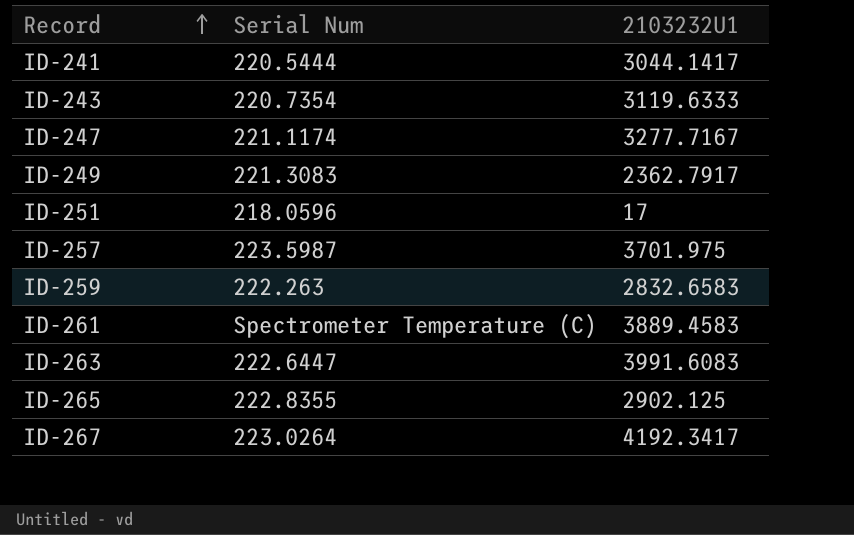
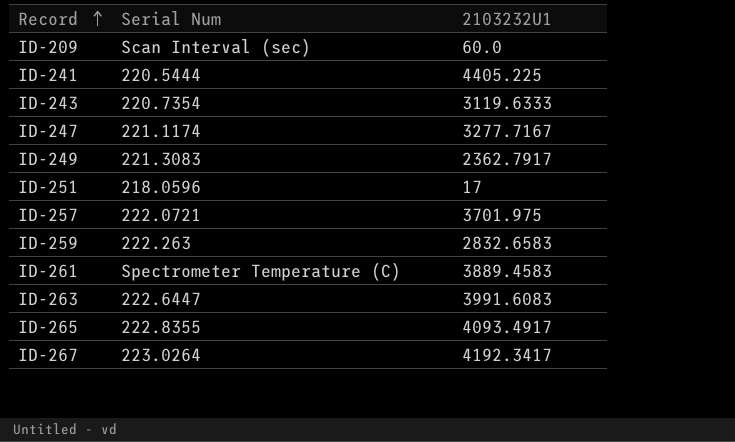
row ID-209: none -> Scan Interval (sec) | 60.0
ID-241 | 2103232U1: 3044.1417 -> 4405.225
ID-257 | Serial Num: 223.5987 -> 222.0721
ID-265 | 2103232U1: 2902.125 -> 4093.4917

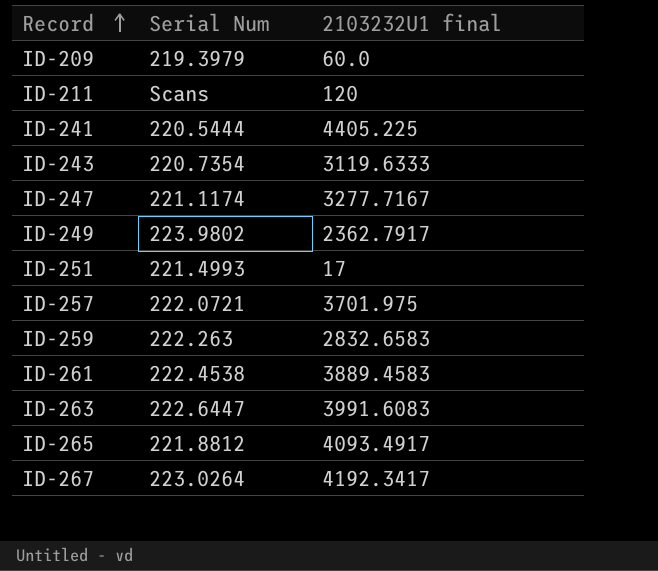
column name: 2103232U1 -> 2103232U1 final
ID-209 | Serial Num: Scan Interval (sec) -> 219.3979
row ID-211: none -> Scans | 120
ID-249 | Serial Num: 221.3083 -> 223.9802
ID-251 | Serial Num: 218.0596 -> 221.4993
ID-261 | Serial Num: Spectrometer Temperature (C) -> 222.4538
ID-265 | Serial Num: 222.8355 -> 221.8812

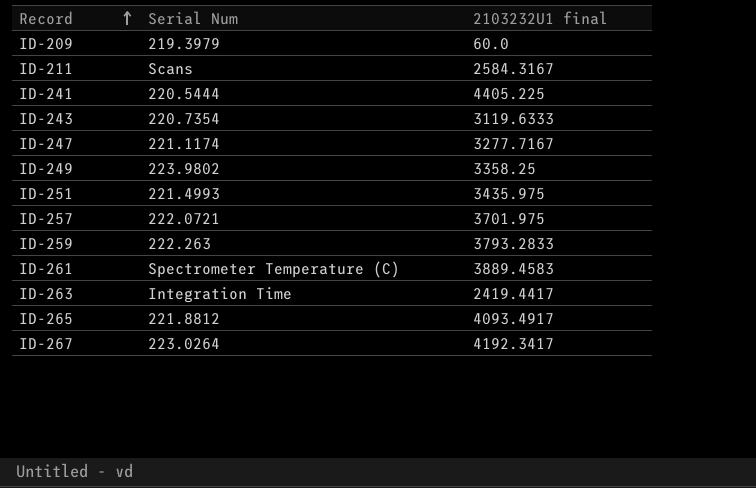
ID-211 | 2103232U1 final: 120 -> 2584.3167
ID-249 | 2103232U1 final: 2362.7917 -> 3358.25
ID-251 | 2103232U1 final: 17 -> 3435.975
ID-259 | 2103232U1 final: 2832.6583 -> 3793.2833
ID-261 | Serial Num: 222.4538 -> Spectrometer Temperature (C)
ID-263 | Serial Num: 222.6447 -> Integration Time
ID-263 | 2103232U1 final: 3991.6083 -> 2419.4417

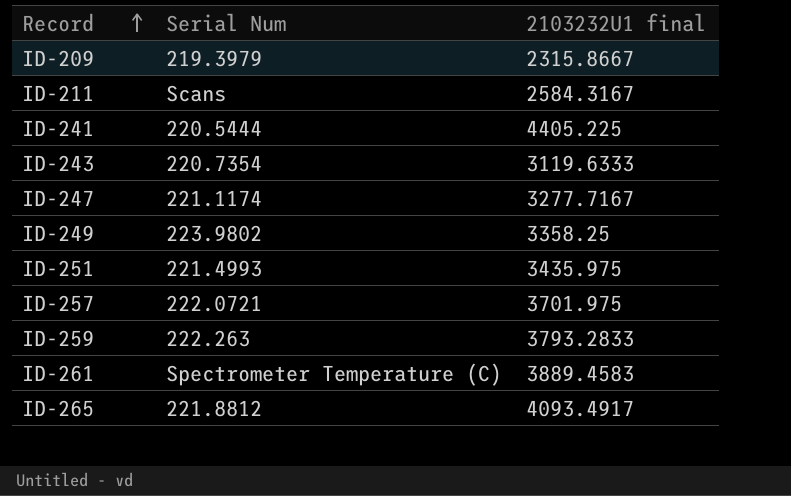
row ID-263: Integration Time | 2419.4417 -> none
row ID-267: 223.0264 | 4192.3417 -> none
ID-209 | 2103232U1 final: 60.0 -> 2315.8667

